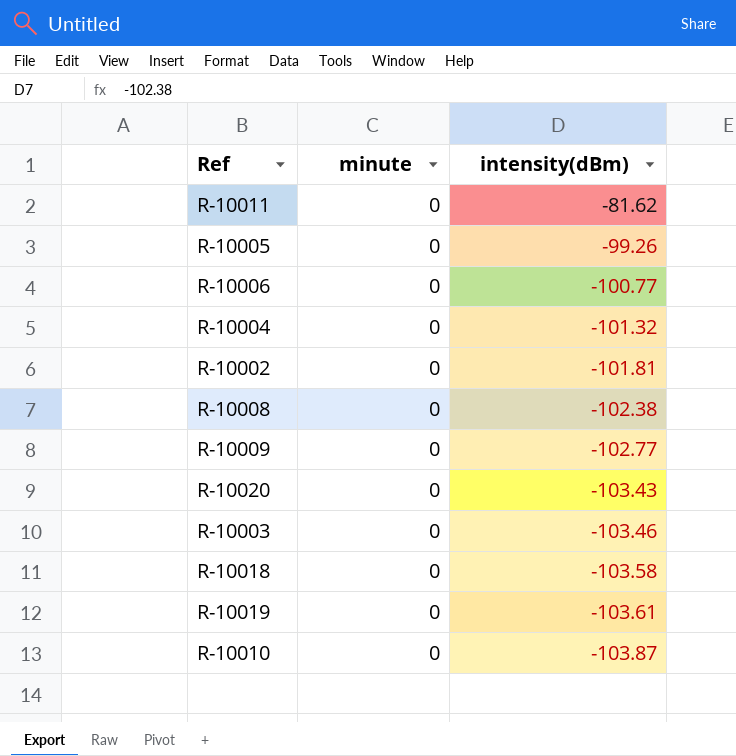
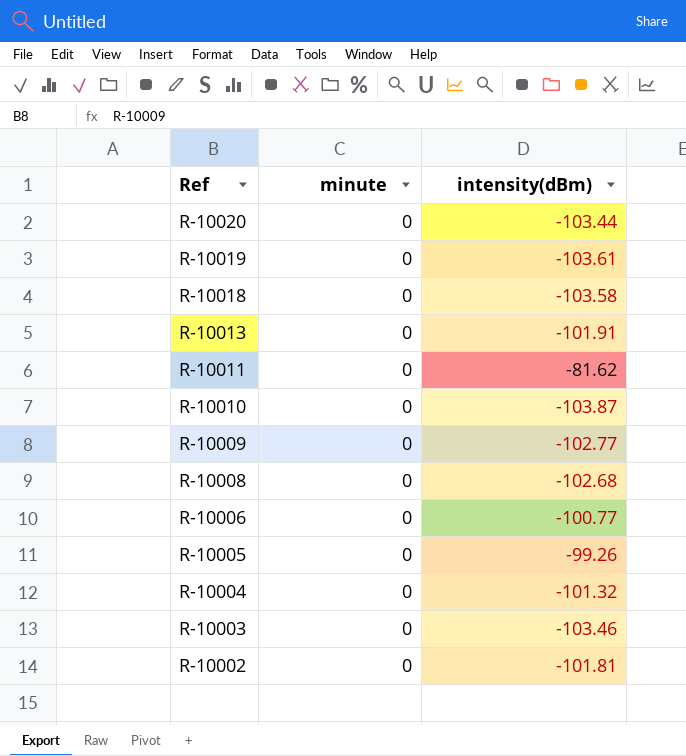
row order: intensity(dBm) descending -> Ref descending
R-10020 | intensity(dBm): -103.43 -> -103.44
row R-10013: none -> 0 | -101.91
R-10008 | intensity(dBm): -102.38 -> -102.68

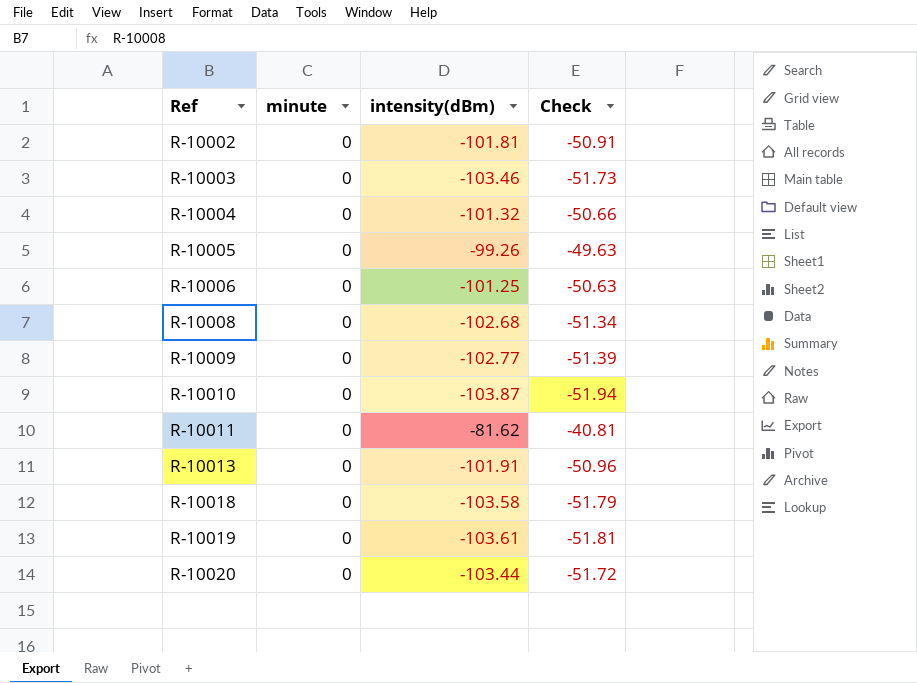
row order: Ref descending -> Ref ascending
column Check | formula: none -> [intensity(dBm)] * 0.5
R-10006 | intensity(dBm): -100.77 -> -101.25

